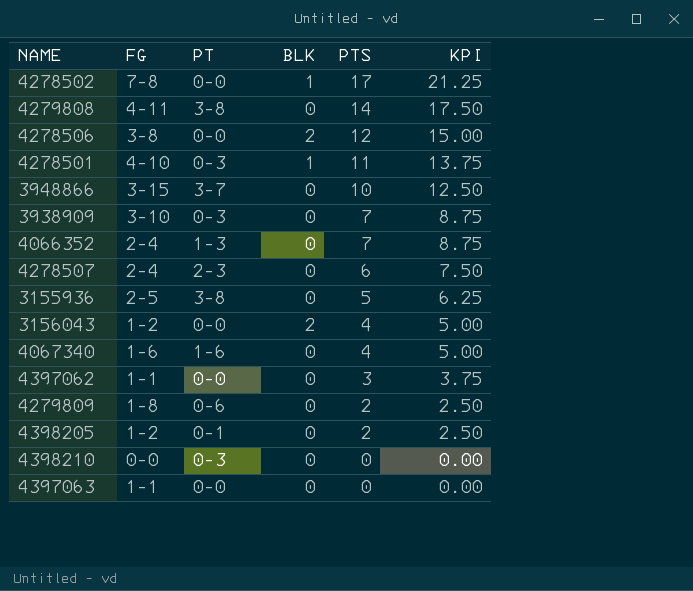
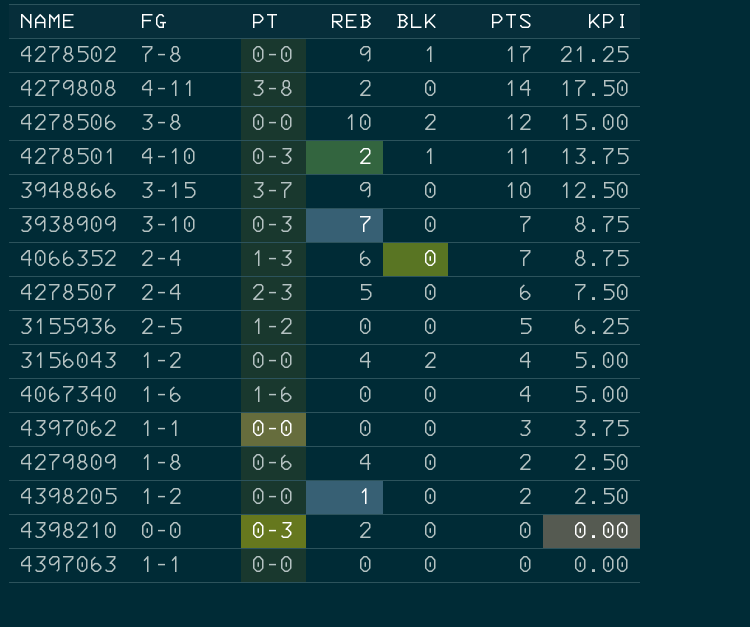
column REB | position: none -> 4
3155936 | PT: 3-8 -> 1-2
4398205 | PT: 0-1 -> 0-0

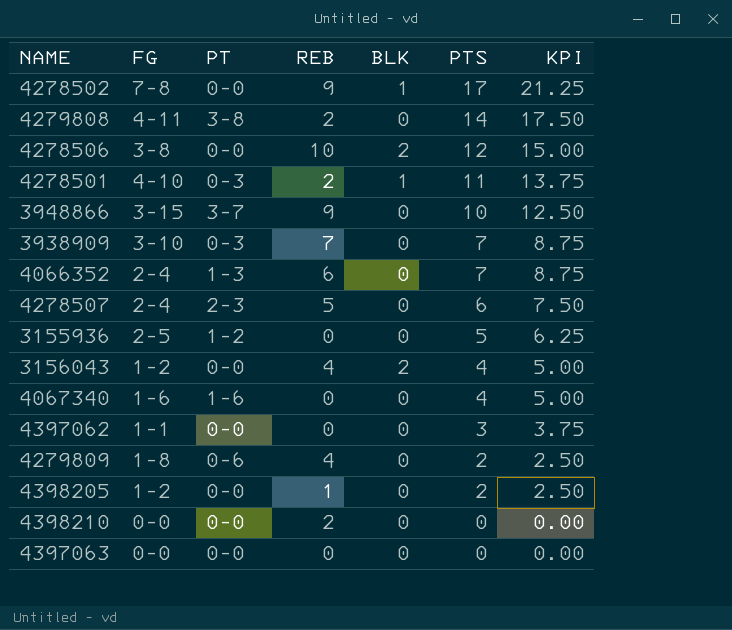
4398210 | PT: 0-3 -> 0-0
4397063 | FG: 1-1 -> 0-0

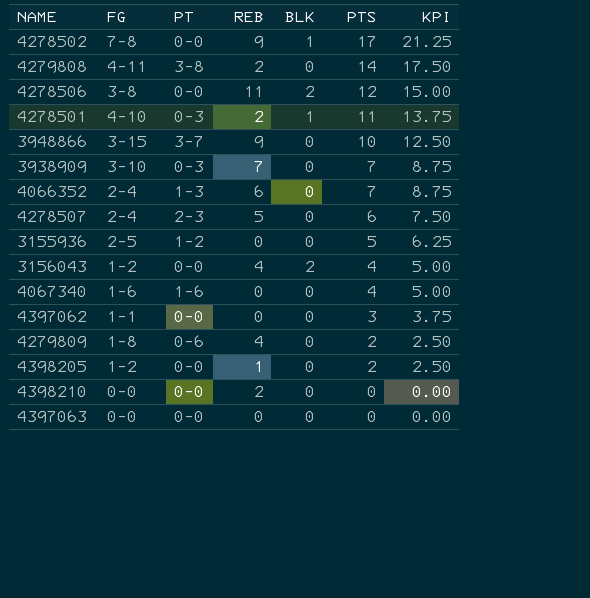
4278506 | REB: 10 -> 11

